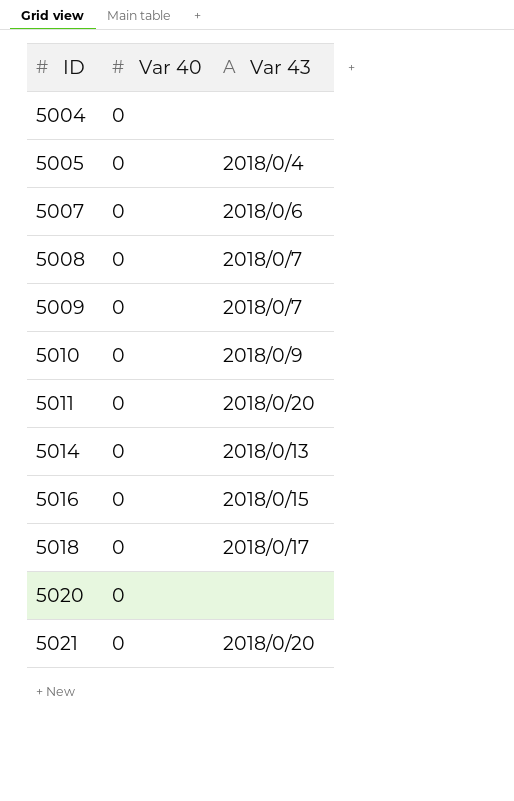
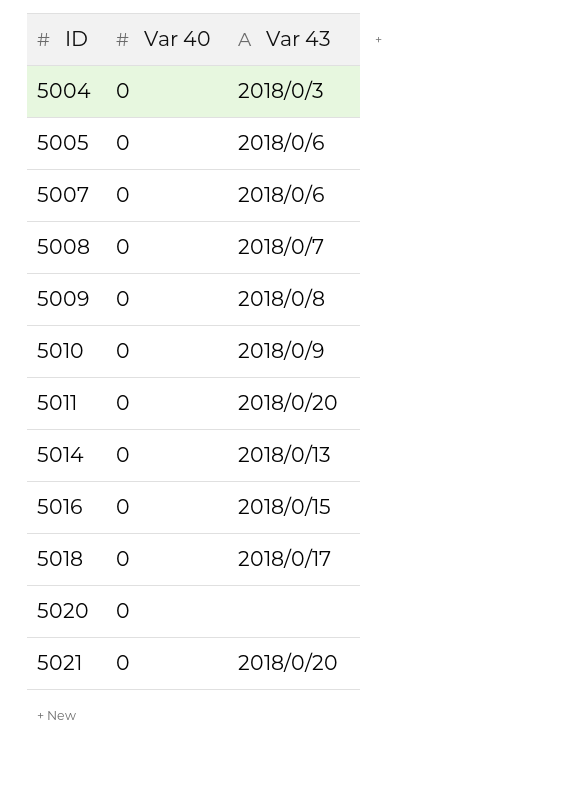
5004 | Var 43: none -> 2018/0/3
5005 | Var 43: 2018/0/4 -> 2018/0/6
5009 | Var 43: 2018/0/7 -> 2018/0/8

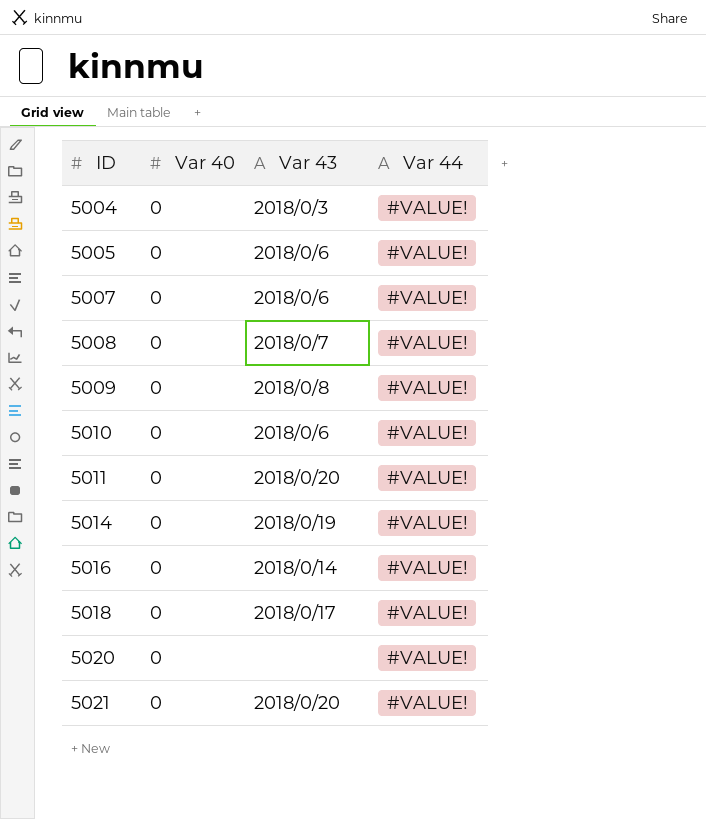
column Var 44 | position: none -> 4
5010 | Var 43: 2018/0/9 -> 2018/0/6
5014 | Var 43: 2018/0/13 -> 2018/0/19
5016 | Var 43: 2018/0/15 -> 2018/0/14

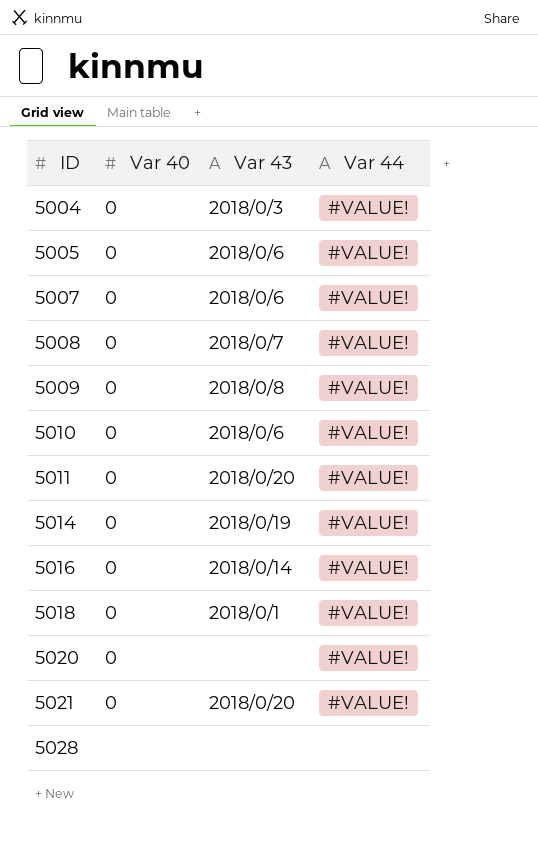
5018 | Var 43: 2018/0/17 -> 2018/0/1
row 5028: none -> none | none | none

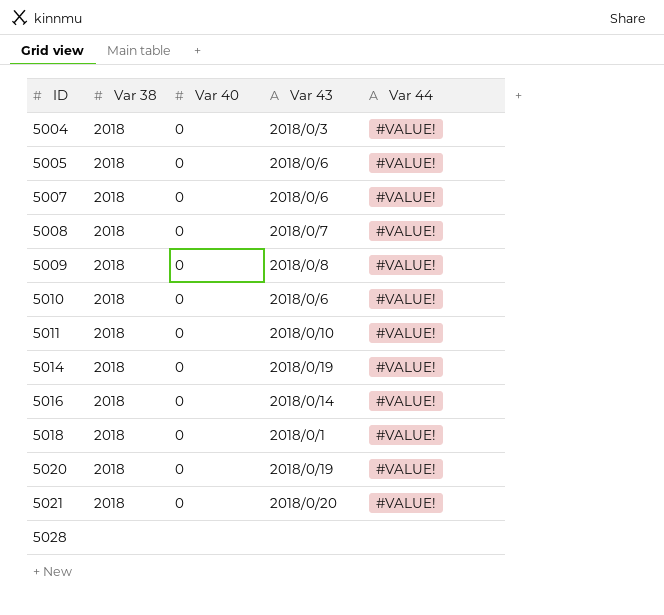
column Var 38 | position: none -> 2
5011 | Var 43: 2018/0/20 -> 2018/0/10
5020 | Var 43: none -> 2018/0/19

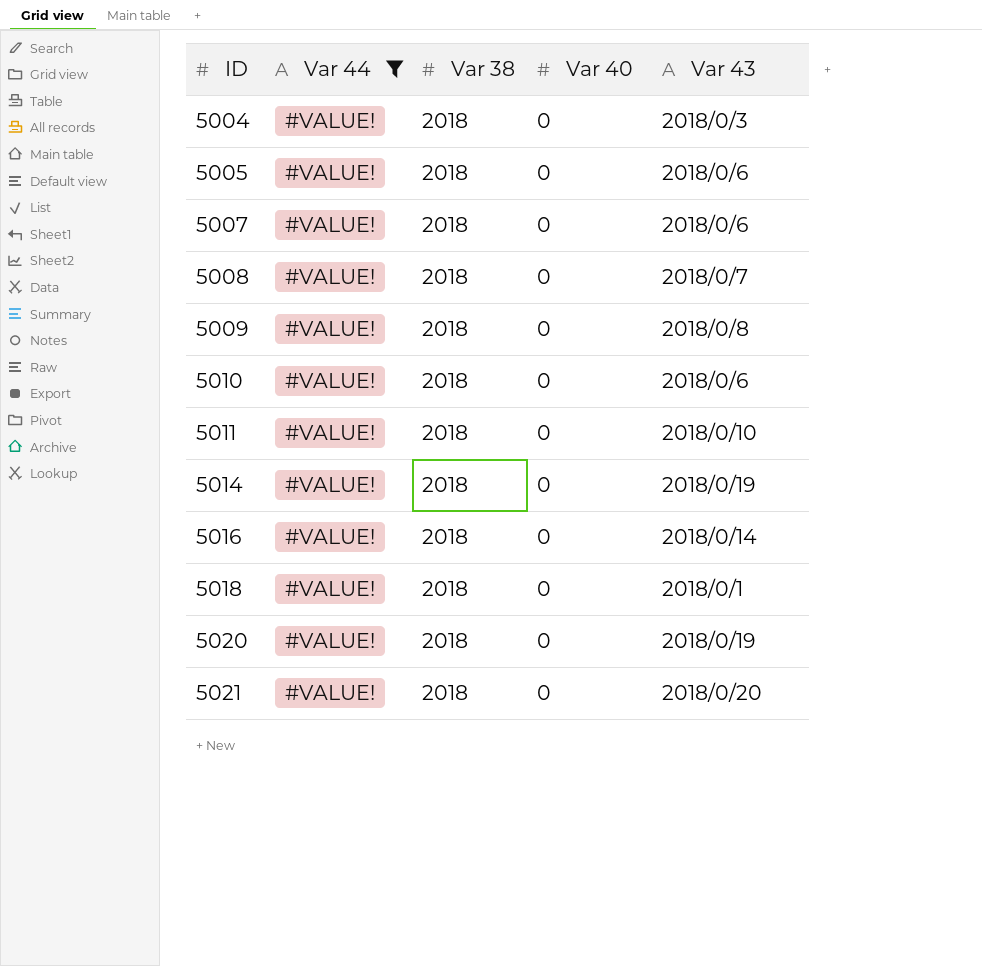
filter: none -> Var 44 = #VALUE!
column Var 44 | position: 5 -> 2

